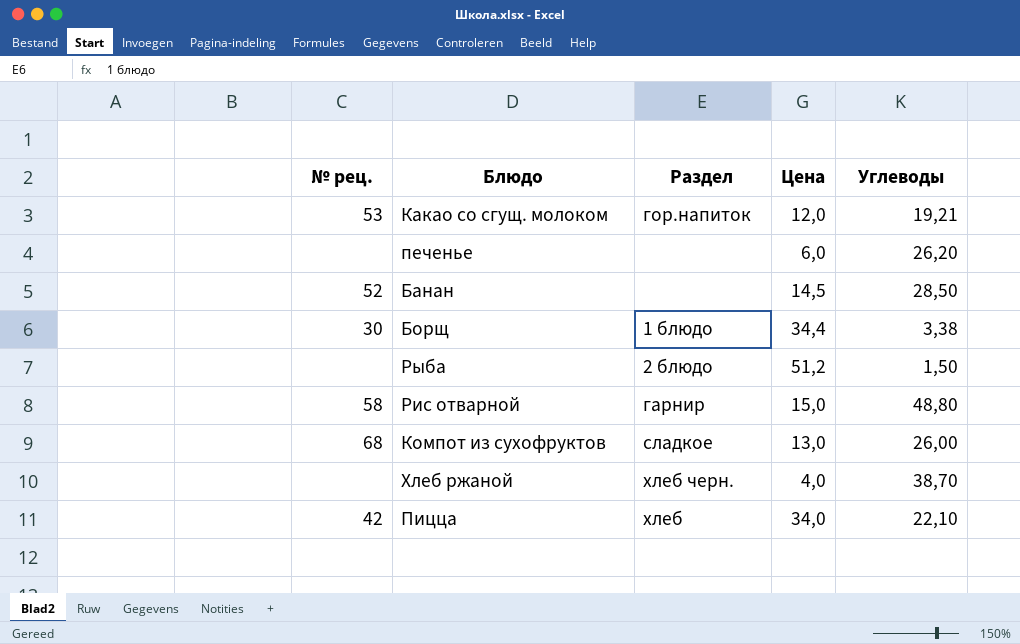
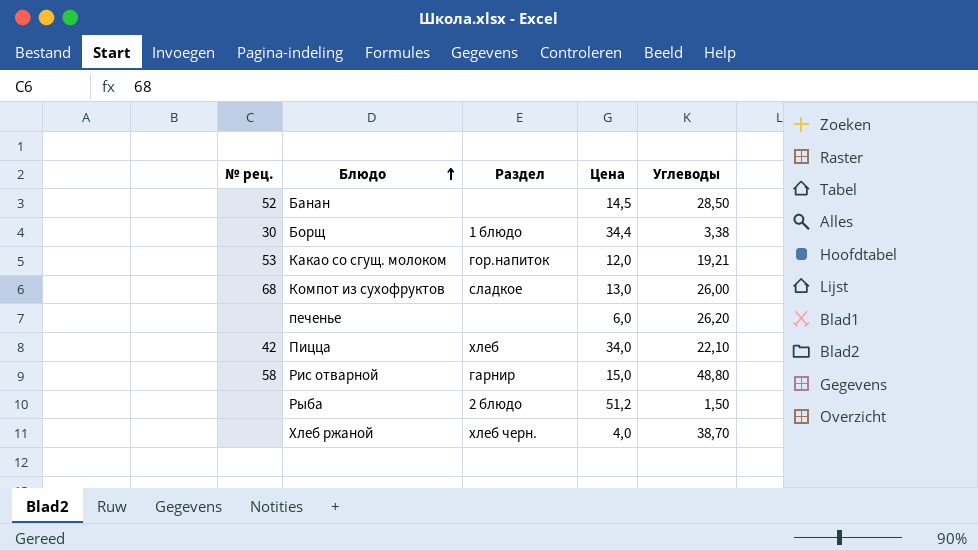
row order: none -> Блюдо ascending

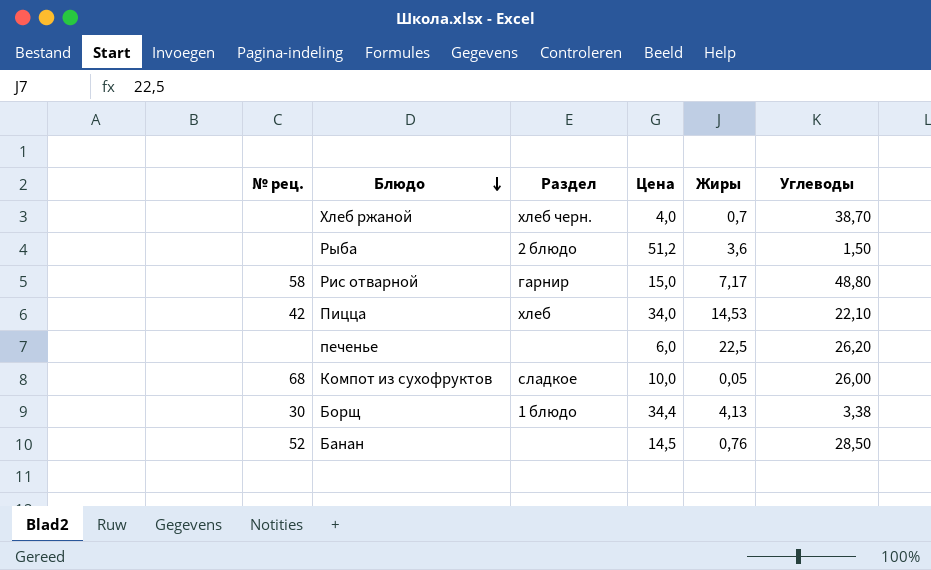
row order: Блюдо ascending -> Блюдо descending
column Жиры | position: none -> 5
row Какао со сгущ. молоком: 53 | гор.напиток | 12,0 | 19,21 -> none
Компот из сухофруктов | Цена: 13,0 -> 10,0

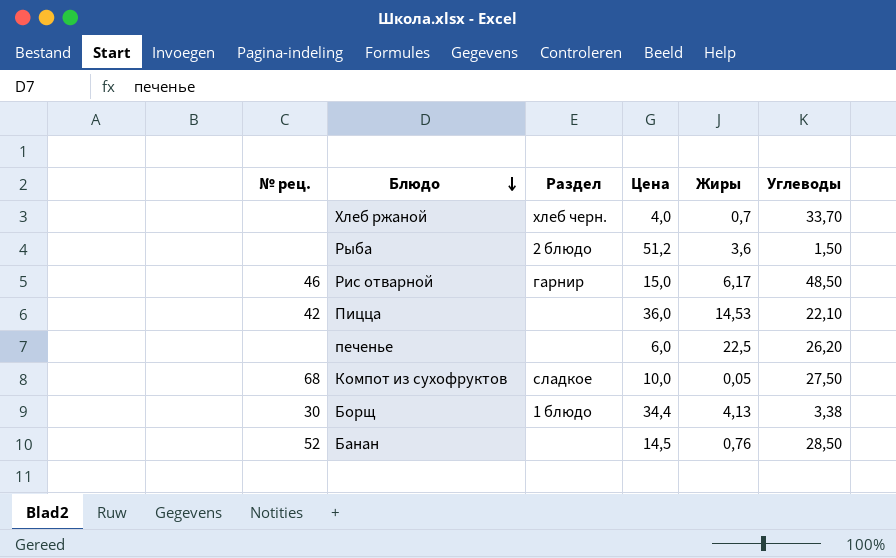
Хлеб ржаной | Углеводы: 38,70 -> 33,70
Рис отварной | № рец.: 58 -> 46
Рис отварной | Жиры: 7,17 -> 6,17
Рис отварной | Углеводы: 48,80 -> 48,50
Пицца | Раздел: хлеб -> none
Пицца | Цена: 34,0 -> 36,0
Компот из сухофруктов | Углеводы: 26,00 -> 27,50

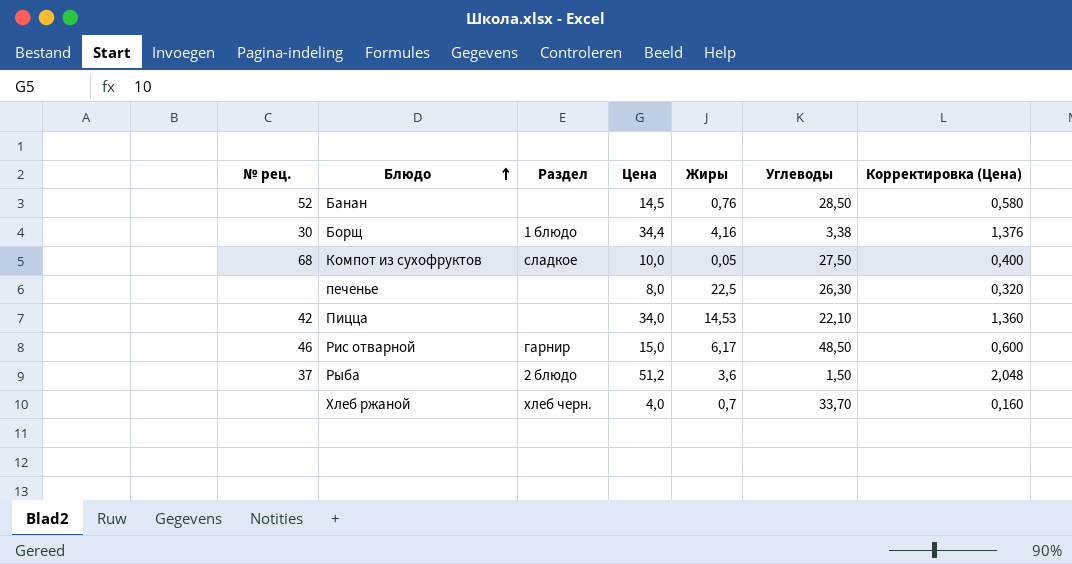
row order: Блюдо descending -> Блюдо ascending
column Корректировка (Цена) | formula: none -> [Цена] * 0,04
Борщ | Жиры: 4,13 -> 4,16
печенье | Цена: 6,0 -> 8,0
печенье | Углеводы: 26,20 -> 26,30
Пицца | Цена: 36,0 -> 34,0
Рыба | № рец.: none -> 37

